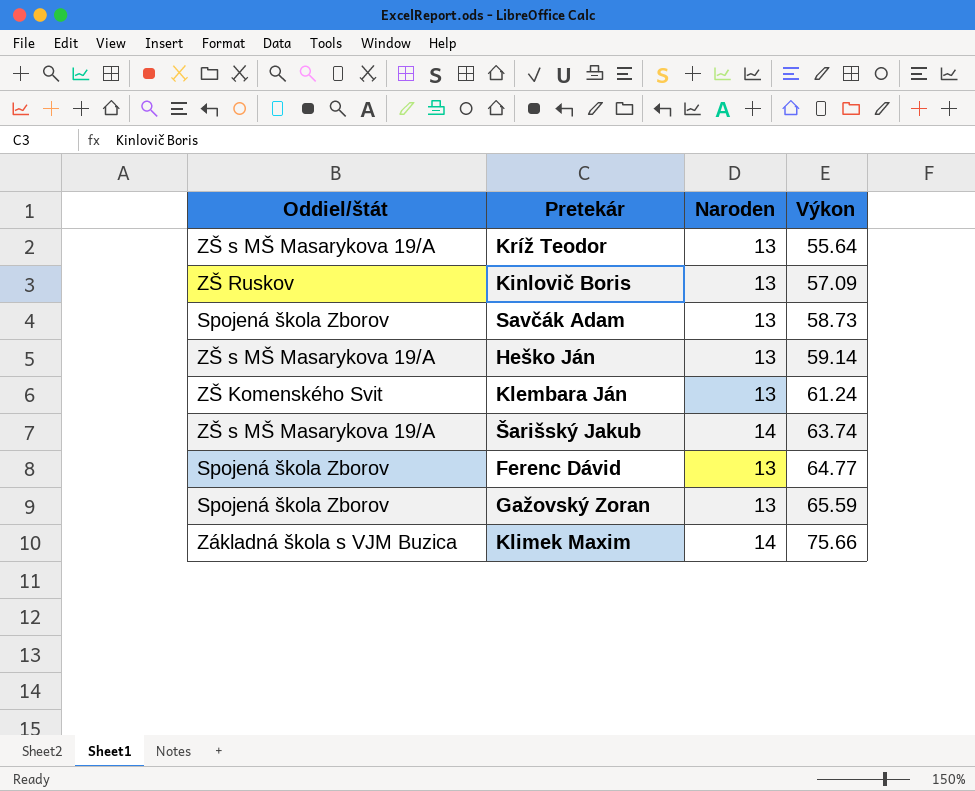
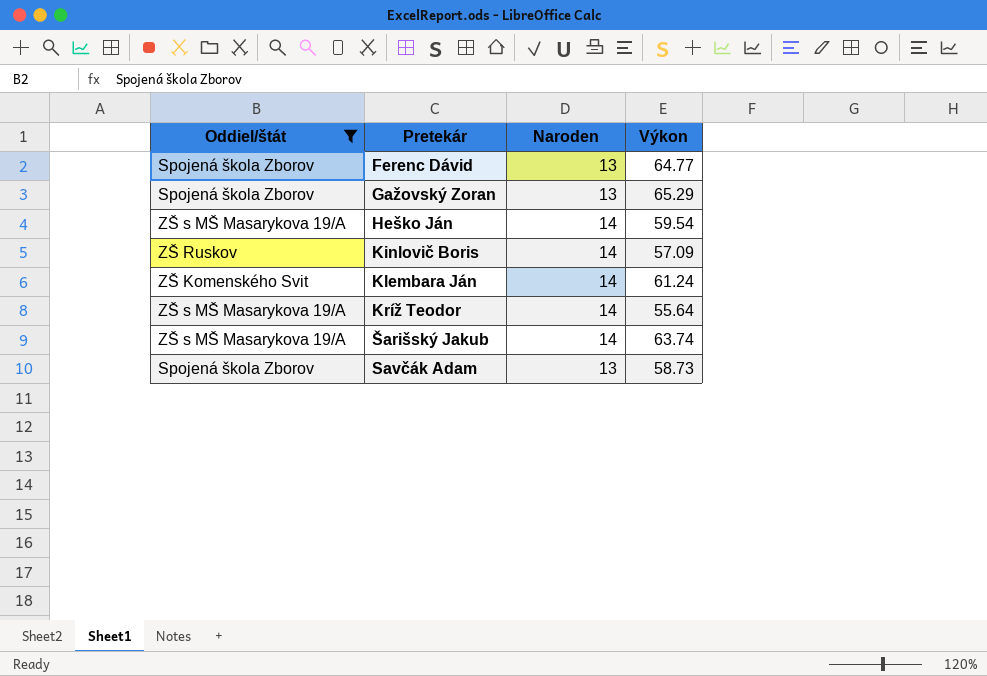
filter: none -> Oddiel/štát != Základná škola s VJM Buzica
row order: Výkon ascending -> Pretekár ascending
Gažovský Zoran | Výkon: 65.59 -> 65.29
Heško Ján | Naroden: 13 -> 14
Heško Ján | Výkon: 59.14 -> 59.54
Kinlovič Boris | Naroden: 13 -> 14
Klembara Ján | Naroden: 13 -> 14
Kríž Teodor | Naroden: 13 -> 14

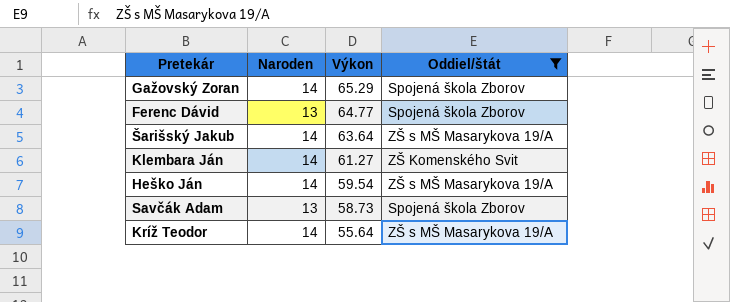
row order: Pretekár ascending -> Výkon descending
column Oddiel/štát | position: 1 -> 4
row Kinlovič Boris: ZŠ Ruskov | 14 | 57.09 -> none
Gažovský Zoran | Naroden: 13 -> 14
Šarišský Jakub | Výkon: 63.74 -> 63.64
Klembara Ján | Výkon: 61.24 -> 61.27

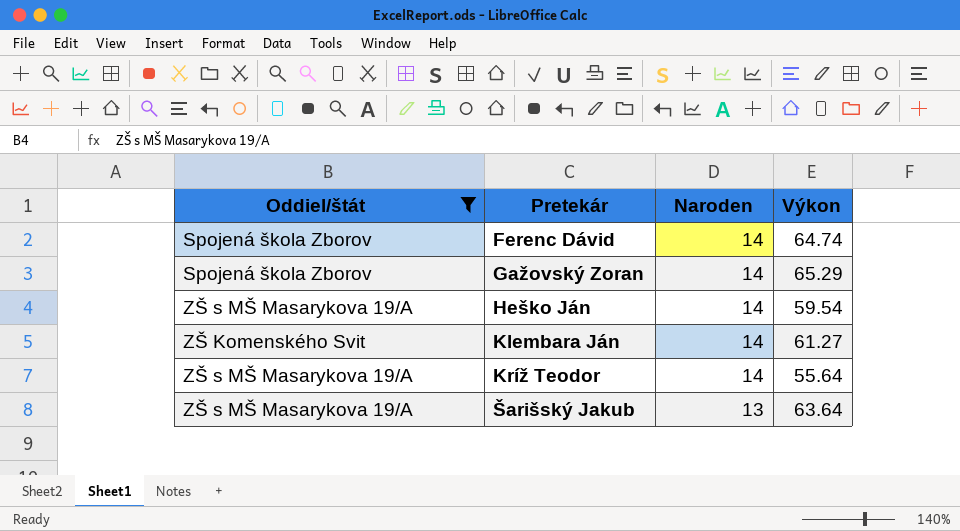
row order: Výkon descending -> Pretekár ascending
column Oddiel/štát | position: 4 -> 1
row Savčák Adam: 13 | 58.73 | Spojená škola Zborov -> none
Ferenc Dávid | Naroden: 13 -> 14
Ferenc Dávid | Výkon: 64.77 -> 64.74
Šarišský Jakub | Naroden: 14 -> 13

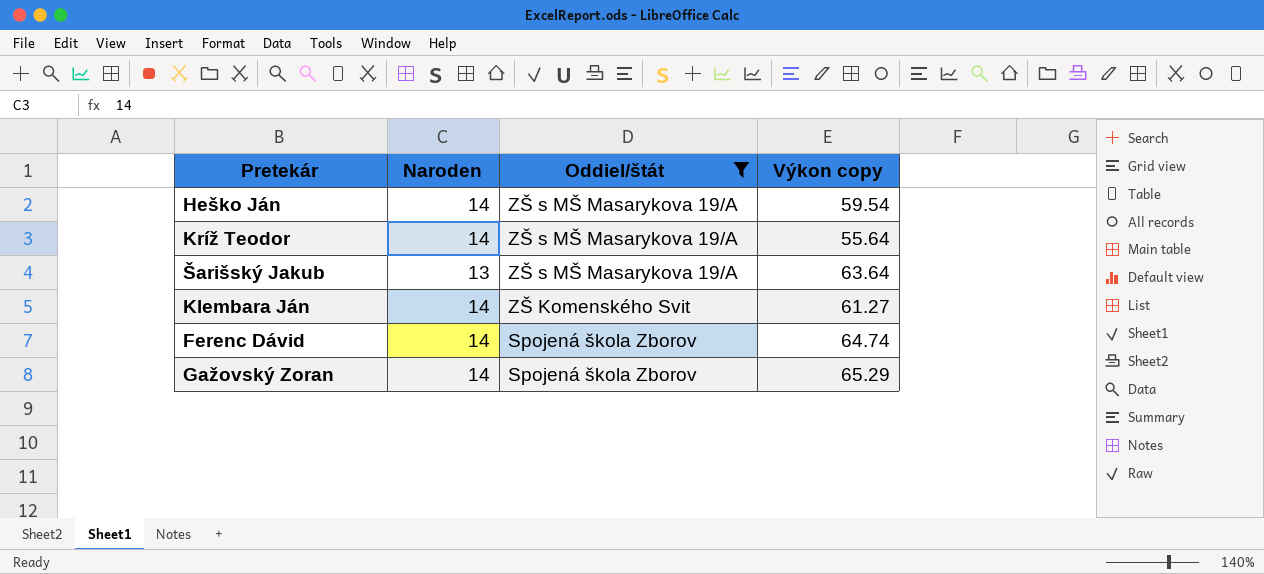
row order: Pretekár ascending -> Oddiel/štát descending
column Oddiel/štát | position: 1 -> 3
column name: Výkon -> Výkon copy

